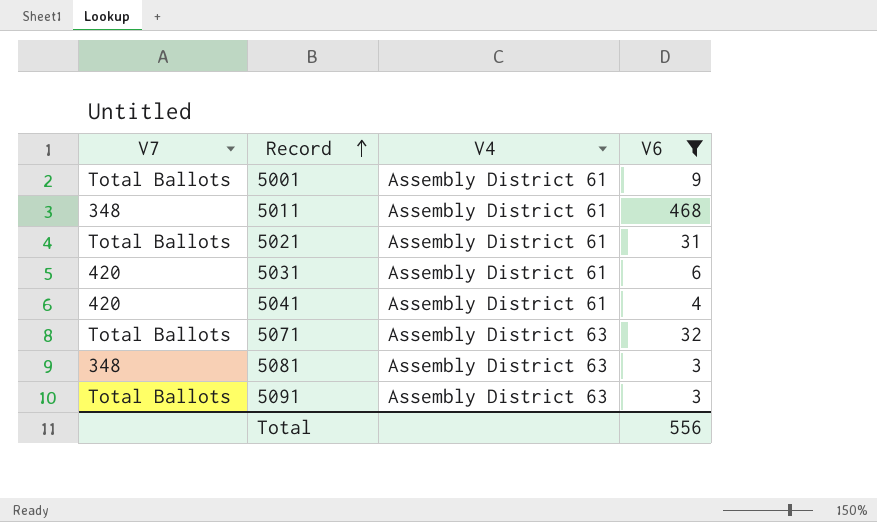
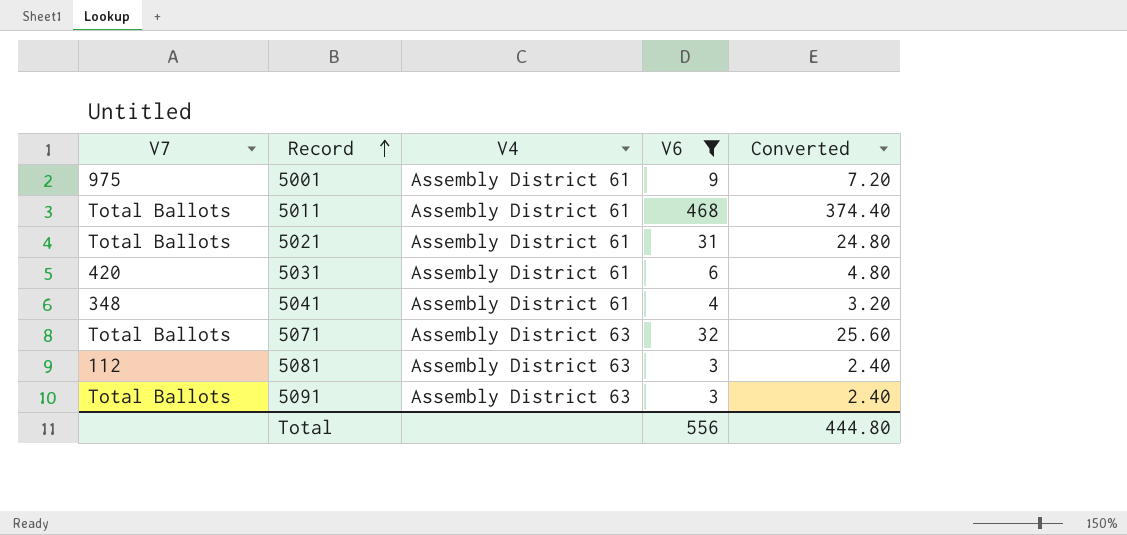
column Converted | formula: none -> [V6] * 0.8
5001 | V7: Total Ballots -> 975
5011 | V7: 348 -> Total Ballots
5041 | V7: 420 -> 348
5081 | V7: 348 -> 112

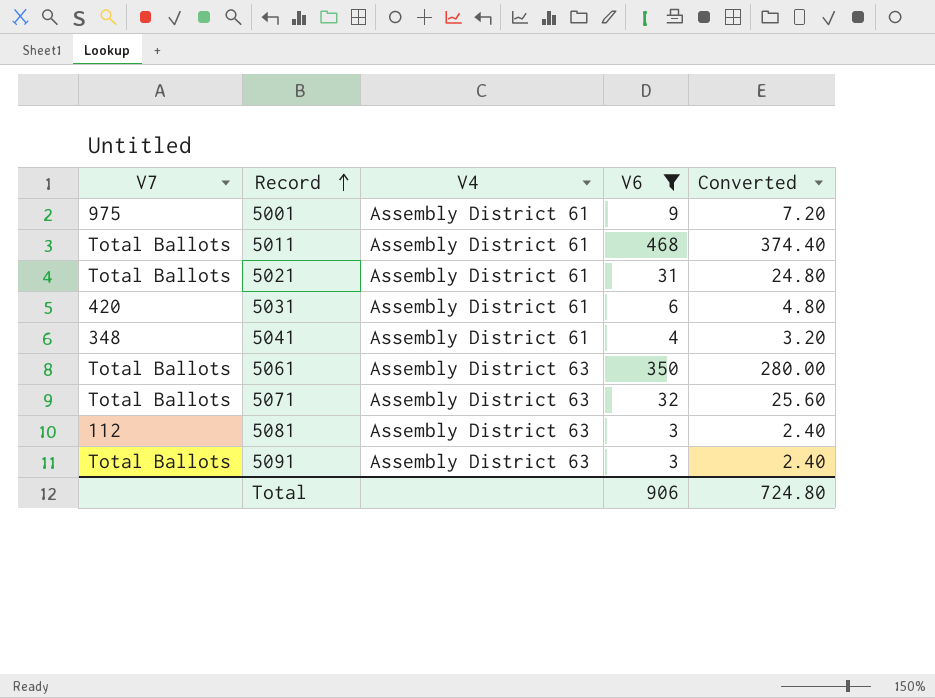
row 5061: none -> Total Ballots | Assembly District 63 | 350 | 280.00
Total | V6: 556 -> 906
Total | Converted: 444.80 -> 724.80

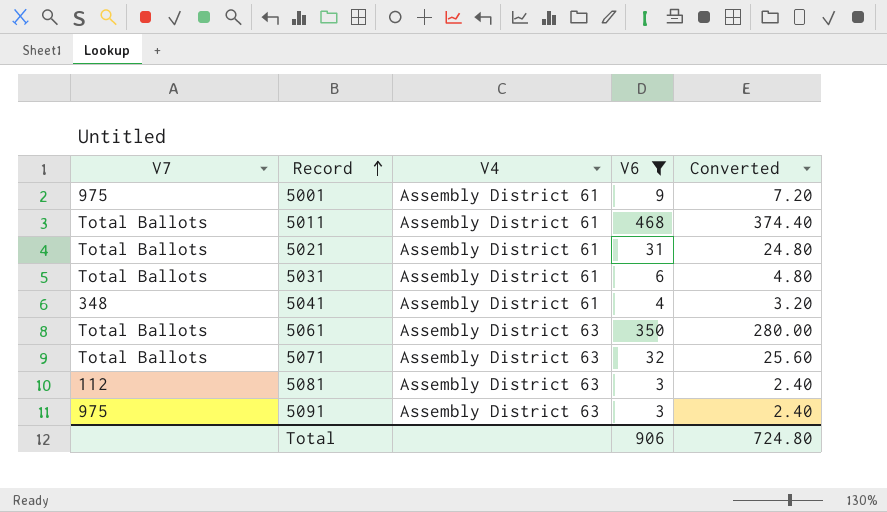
5031 | V7: 420 -> Total Ballots
5091 | V7: Total Ballots -> 975

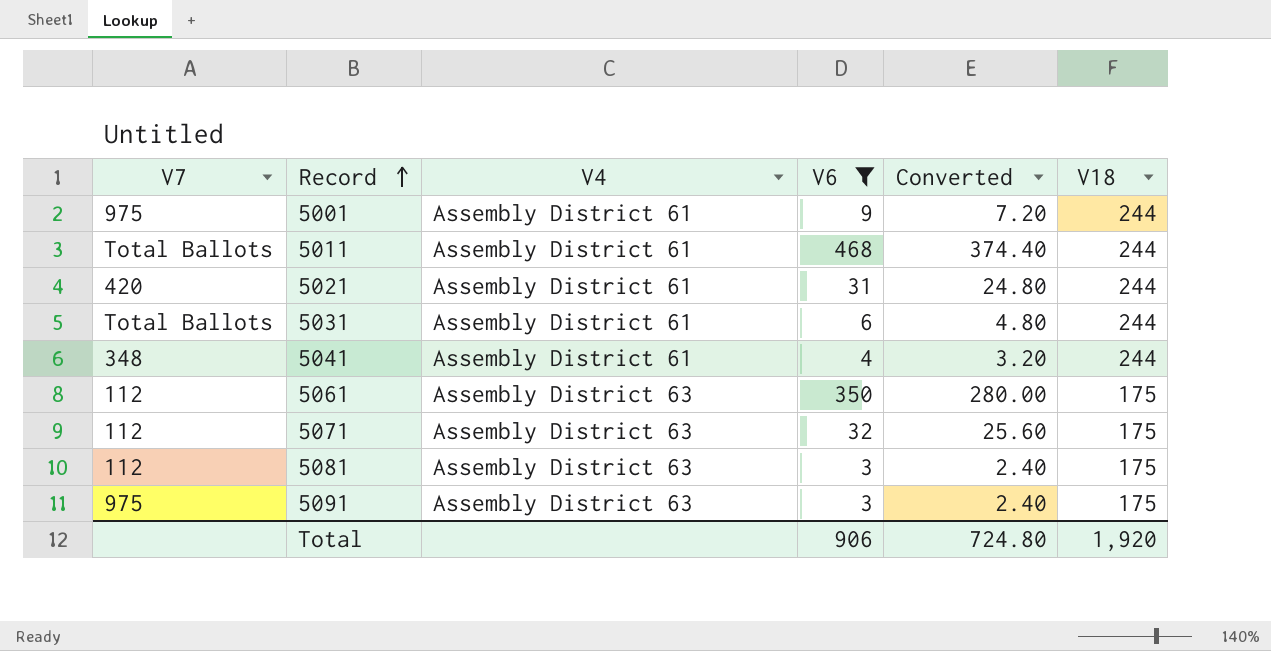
column V18 | position: none -> 6
5021 | V7: Total Ballots -> 420
5061 | V7: Total Ballots -> 112
5071 | V7: Total Ballots -> 112

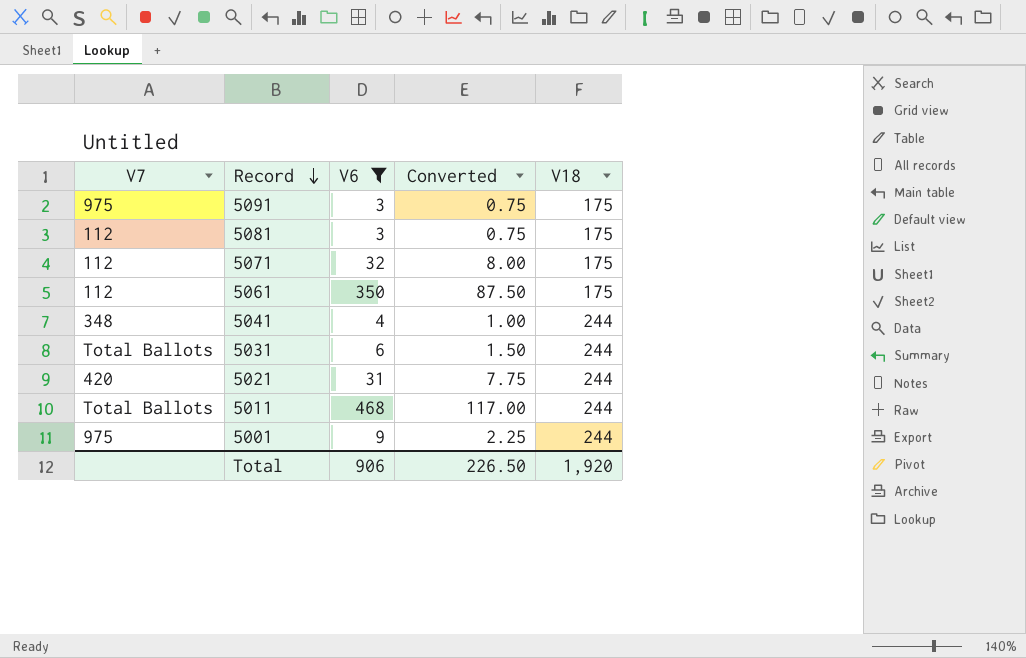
row order: Record ascending -> Record descending
column V4 | position: 3 -> none
column Converted | formula: [V6] * 0.8 -> [V6] * 0.25
Total | Converted: 724.80 -> 226.50

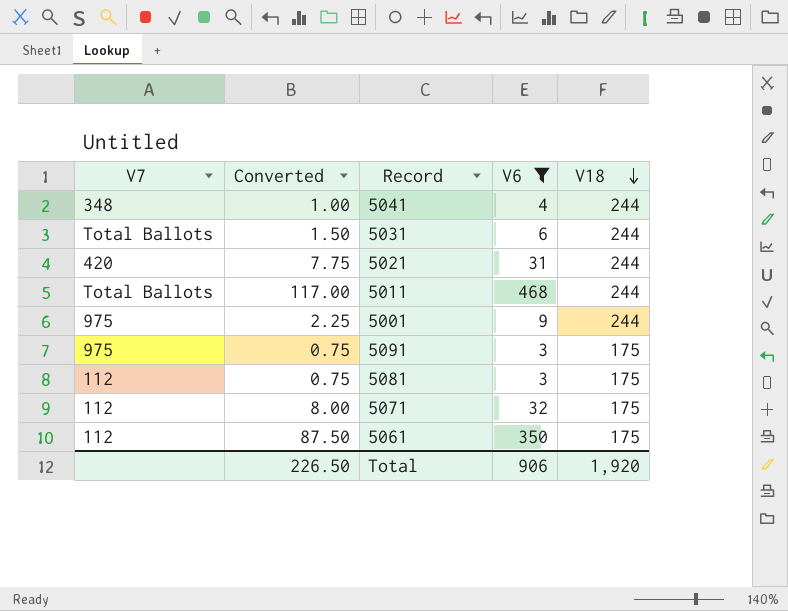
row order: Record descending -> V18 descending
column Converted | position: 4 -> 2

